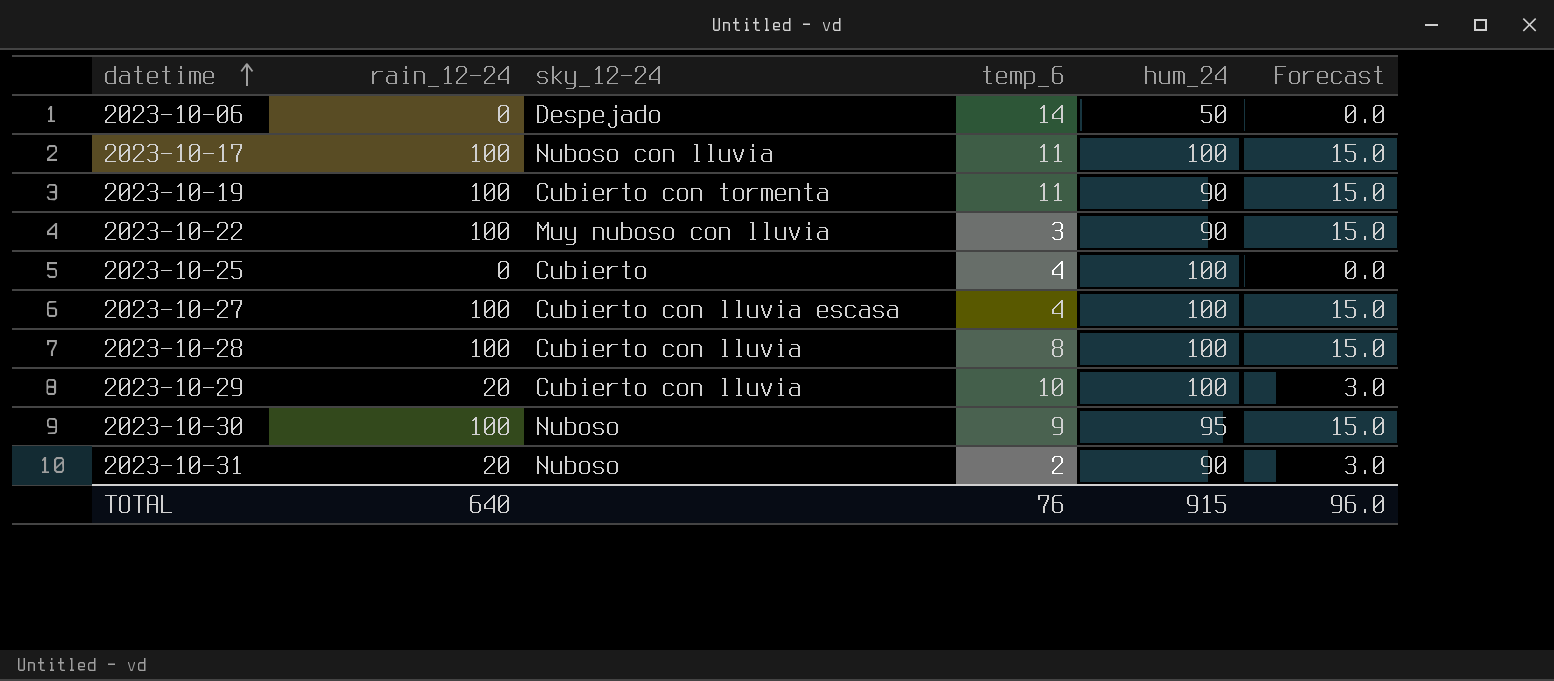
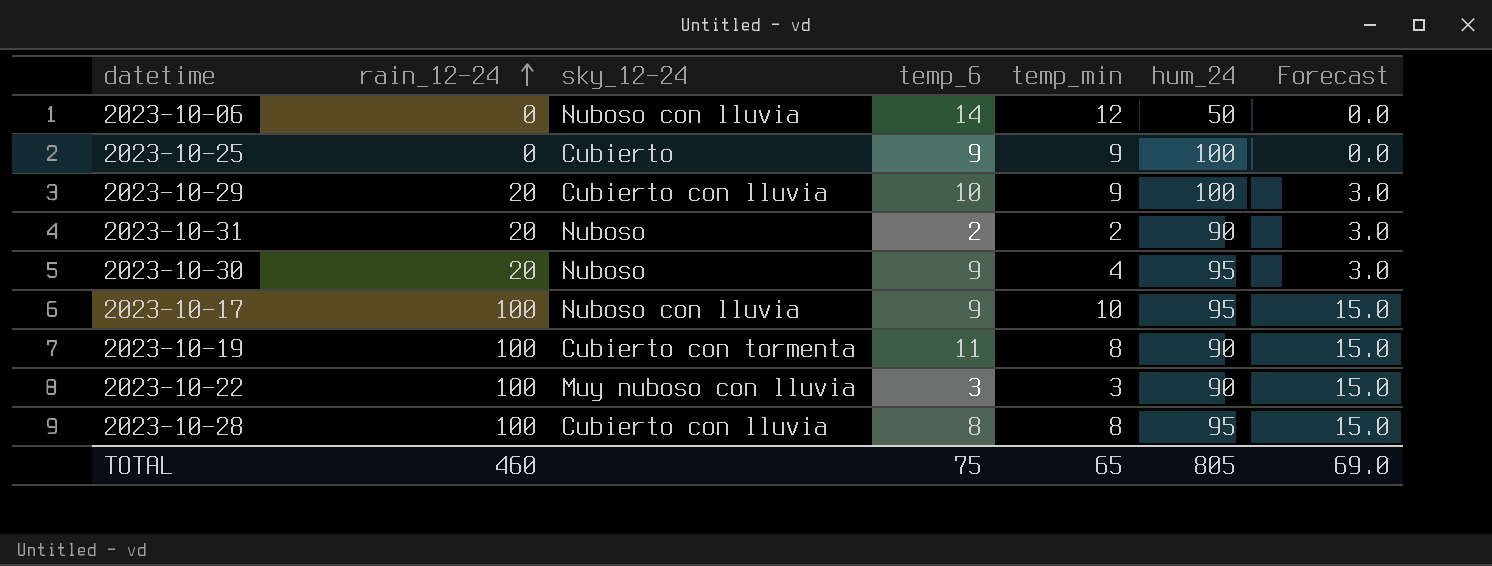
row order: datetime ascending -> rain_12-24 ascending
column temp_min | position: none -> 5
row 2023-10-27: 100 | Cubierto con lluvia escasa | 4 | 100 | 15.0 -> none
2023-10-06 | sky_12-24: Despejado -> Nuboso con lluvia
2023-10-25 | temp_6: 4 -> 9
2023-10-30 | rain_12-24: 100 -> 20
2023-10-30 | Forecast: 15.0 -> 3.0
2023-10-17 | temp_6: 11 -> 9
2023-10-17 | hum_24: 100 -> 95
2023-10-28 | hum_24: 100 -> 95
TOTAL | rain_12-24: 640 -> 460
TOTAL | temp_6: 76 -> 75
TOTAL | hum_24: 915 -> 805
TOTAL | Forecast: 96.0 -> 69.0

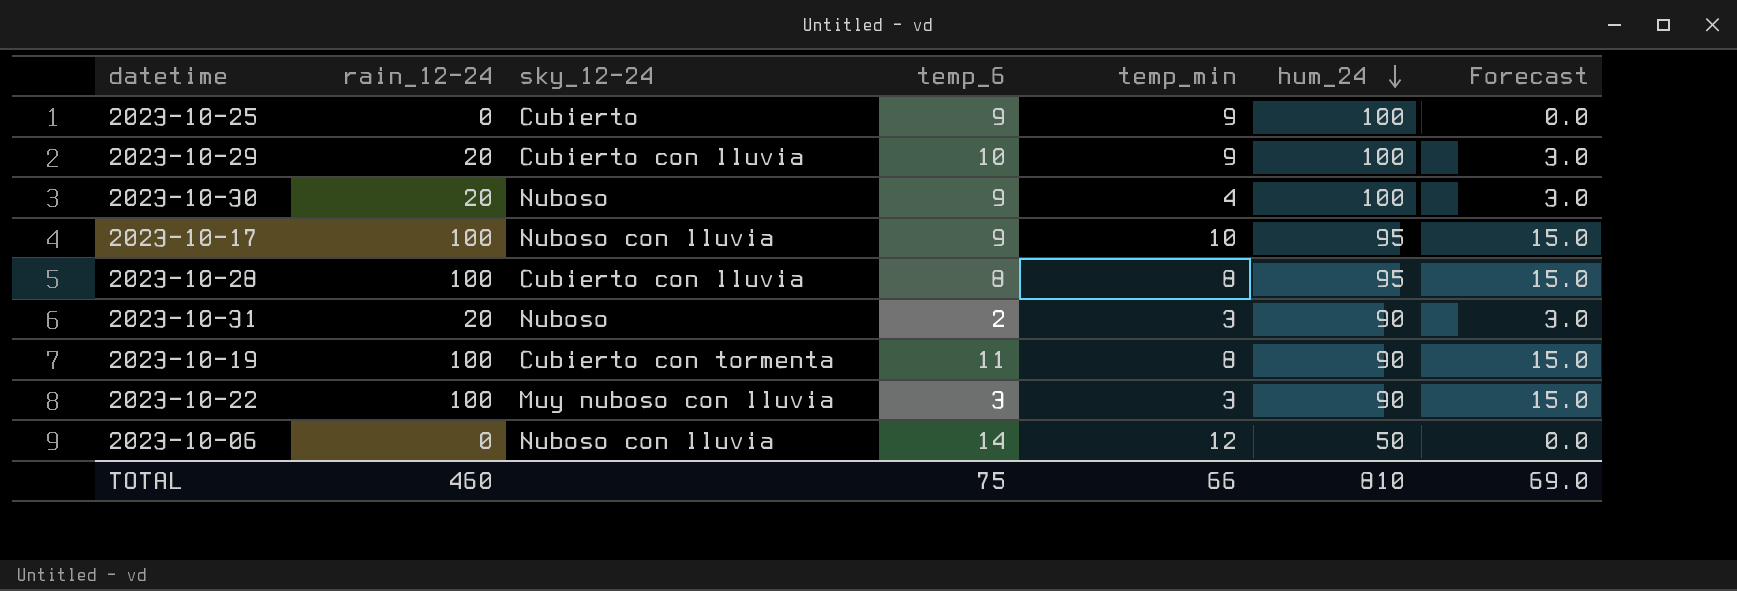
row order: rain_12-24 ascending -> hum_24 descending
2023-10-30 | hum_24: 95 -> 100
2023-10-31 | temp_min: 2 -> 3
TOTAL | temp_min: 65 -> 66
TOTAL | hum_24: 805 -> 810

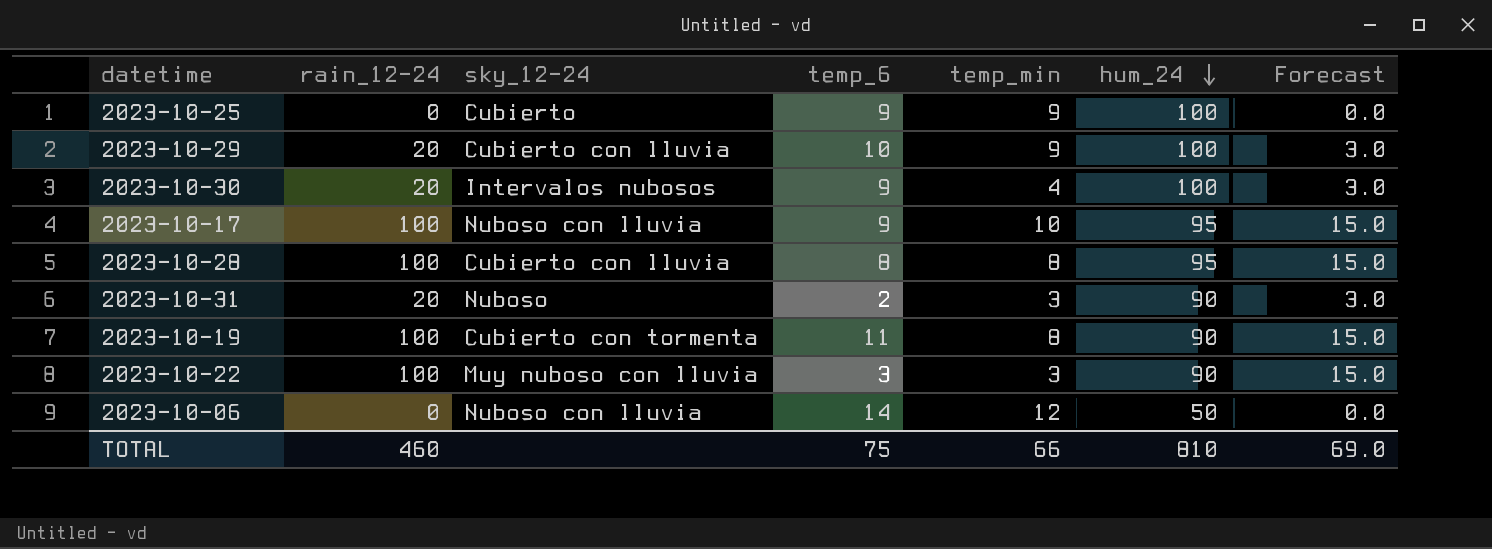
2023-10-30 | sky_12-24: Nuboso -> Intervalos nubosos

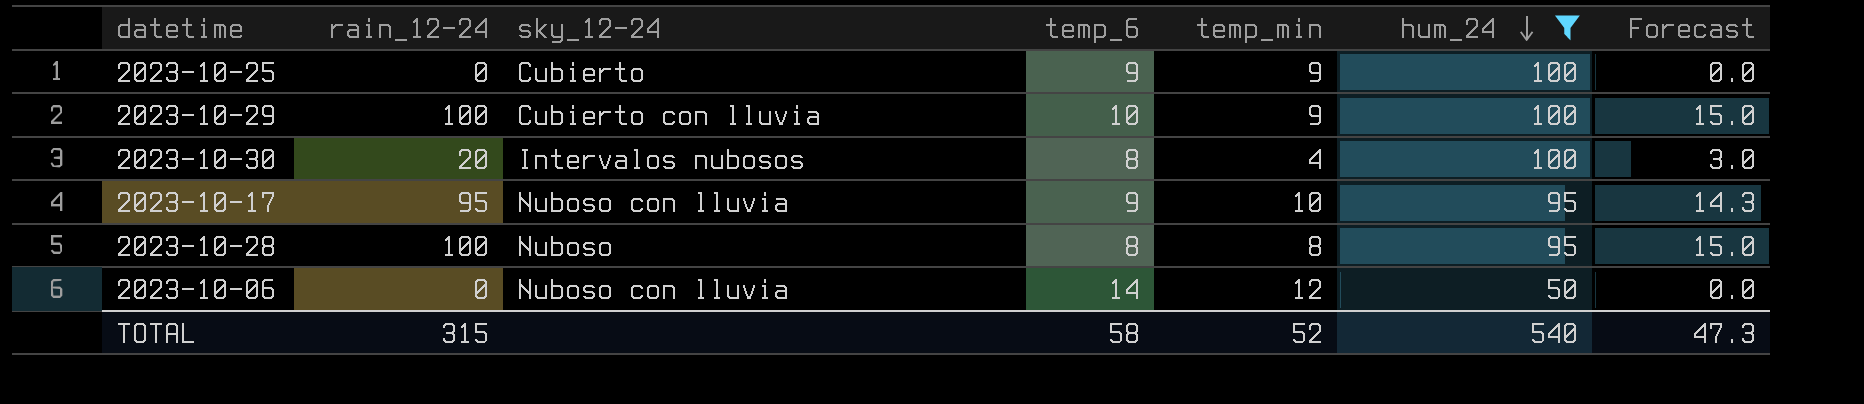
filter: none -> hum_24 != 90
2023-10-29 | rain_12-24: 20 -> 100
2023-10-29 | Forecast: 3.0 -> 15.0
2023-10-30 | temp_6: 9 -> 8
2023-10-17 | rain_12-24: 100 -> 95
2023-10-17 | Forecast: 15.0 -> 14.3
2023-10-28 | sky_12-24: Cubierto con lluvia -> Nuboso
TOTAL | rain_12-24: 460 -> 315
TOTAL | temp_6: 75 -> 58
TOTAL | temp_min: 66 -> 52
TOTAL | hum_24: 810 -> 540
TOTAL | Forecast: 69.0 -> 47.3

